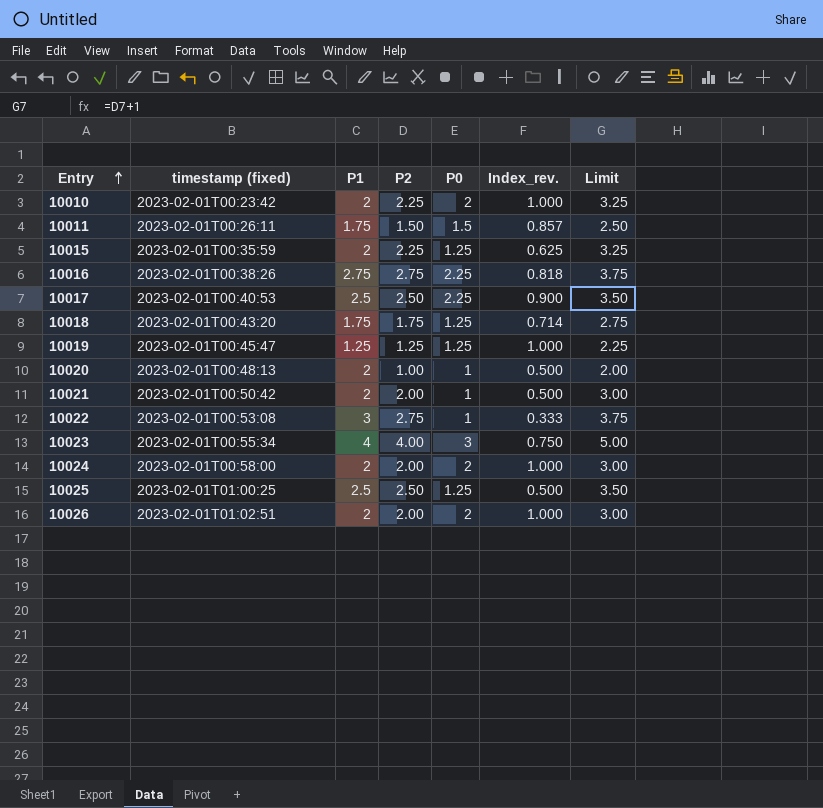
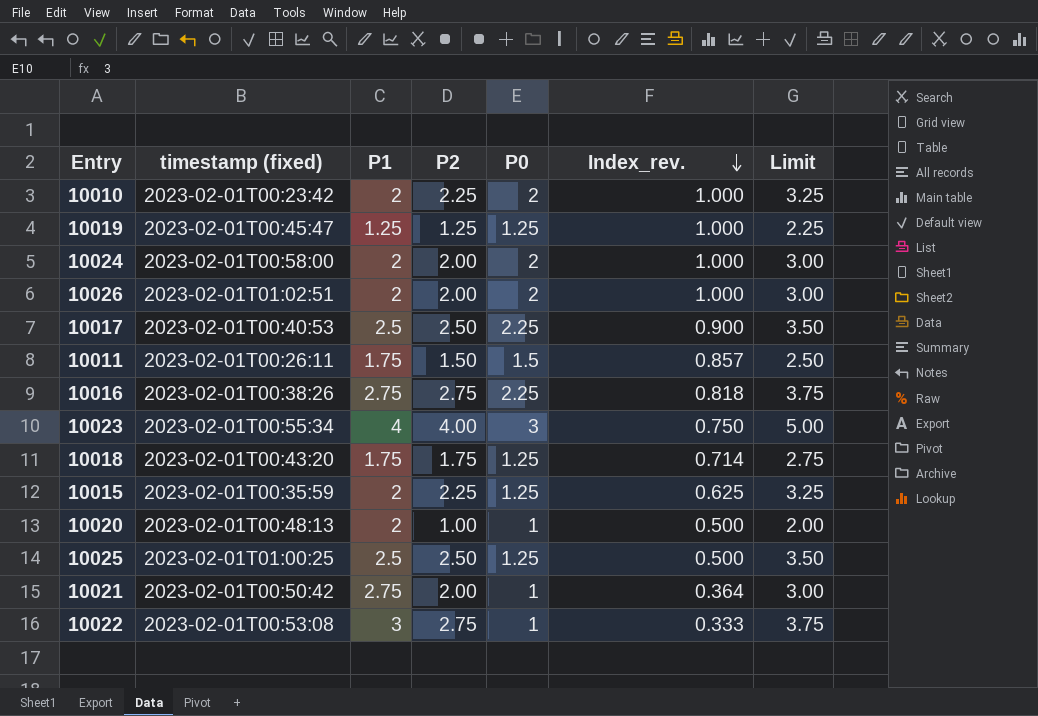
row order: Entry ascending -> Index_rev. descending
10021 | P1: 2 -> 2.75
10021 | Index_rev.: 0.500 -> 0.364

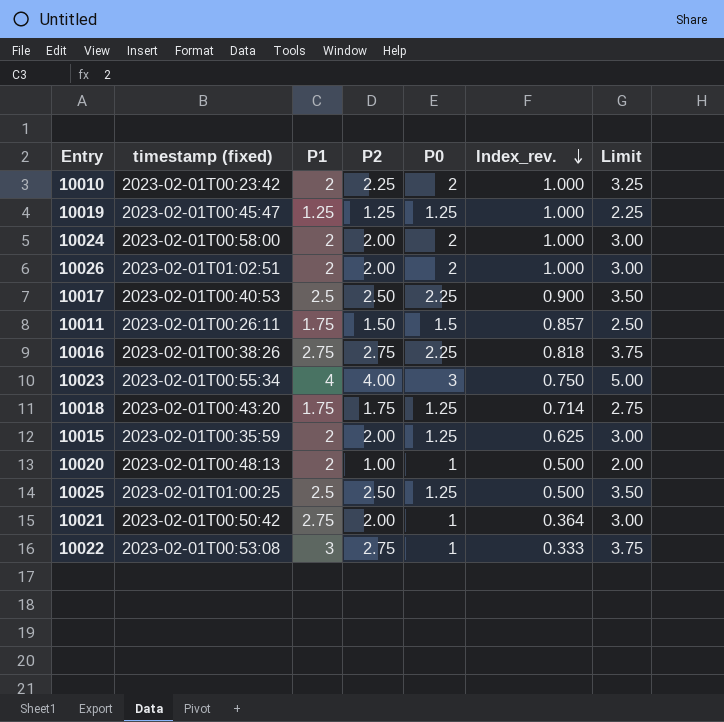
10015 | P2: 2.25 -> 2.00
10015 | Limit: 3.25 -> 3.00

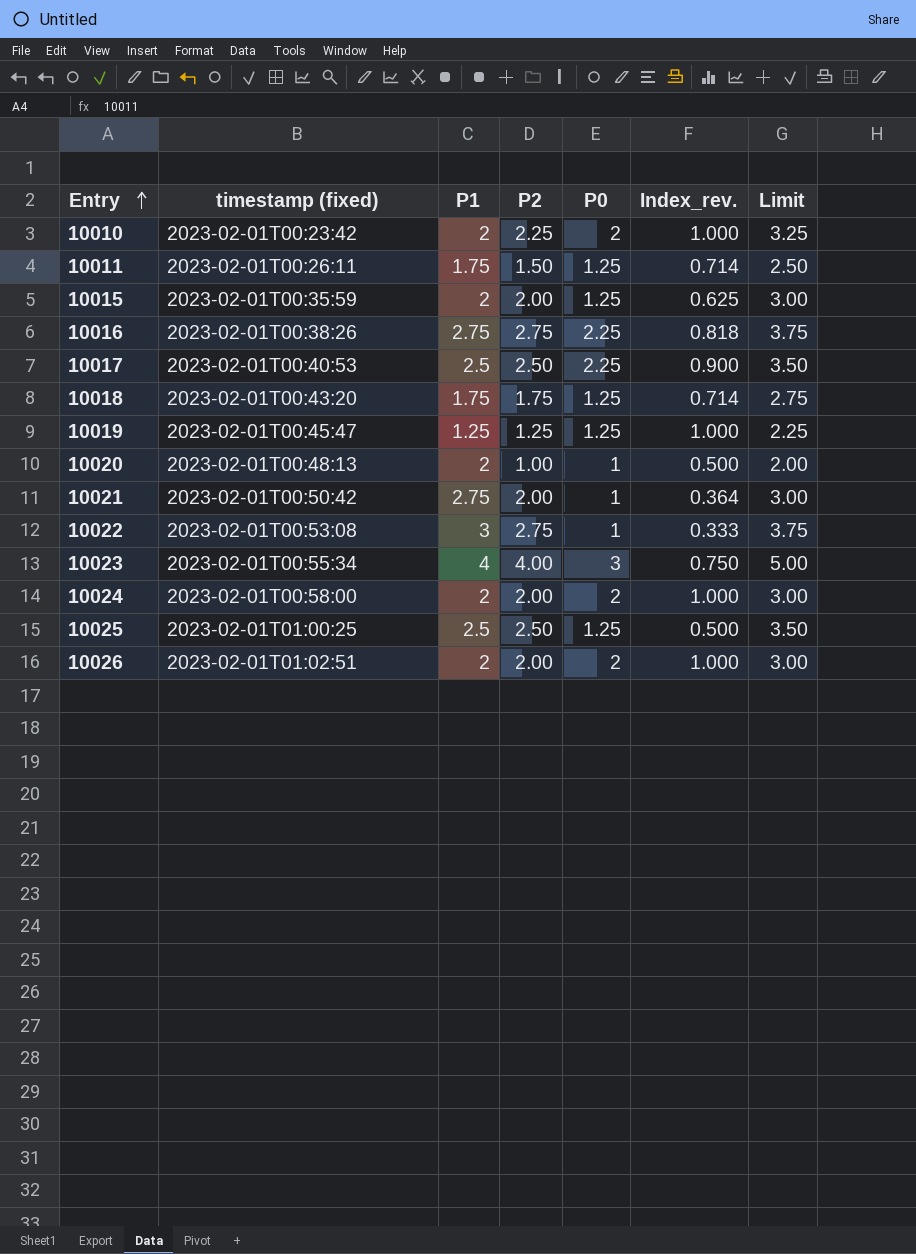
row order: Index_rev. descending -> Entry ascending
10011 | P0: 1.5 -> 1.25
10011 | Index_rev.: 0.857 -> 0.714

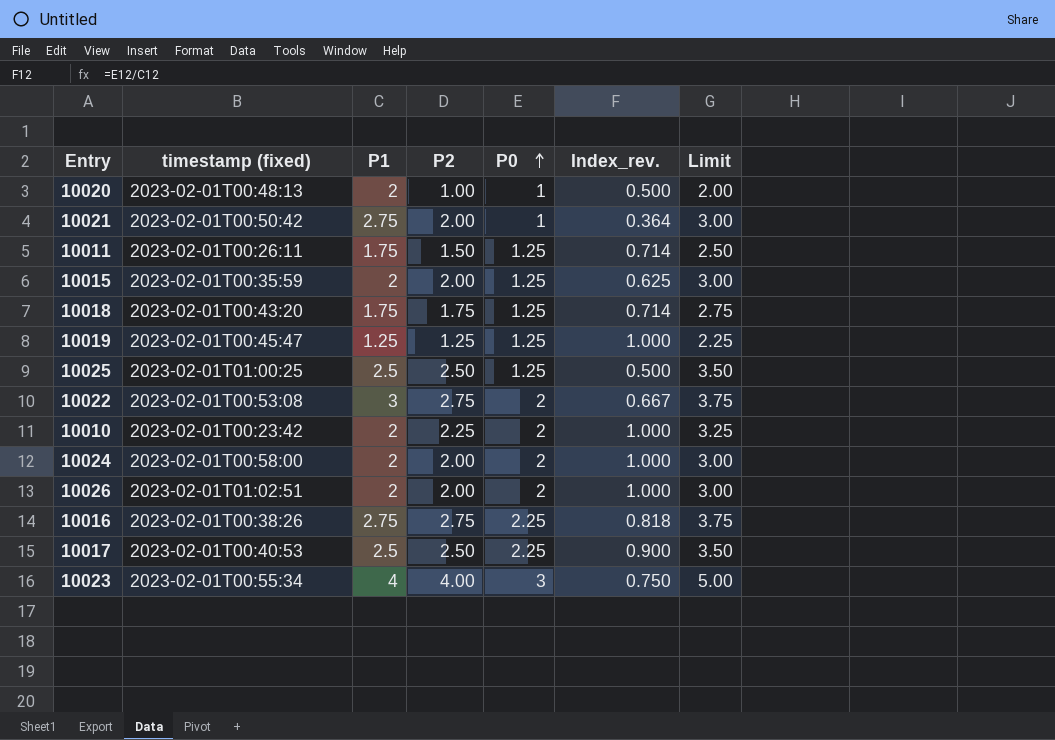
row order: Entry ascending -> P0 ascending
10022 | P0: 1 -> 2
10022 | Index_rev.: 0.333 -> 0.667

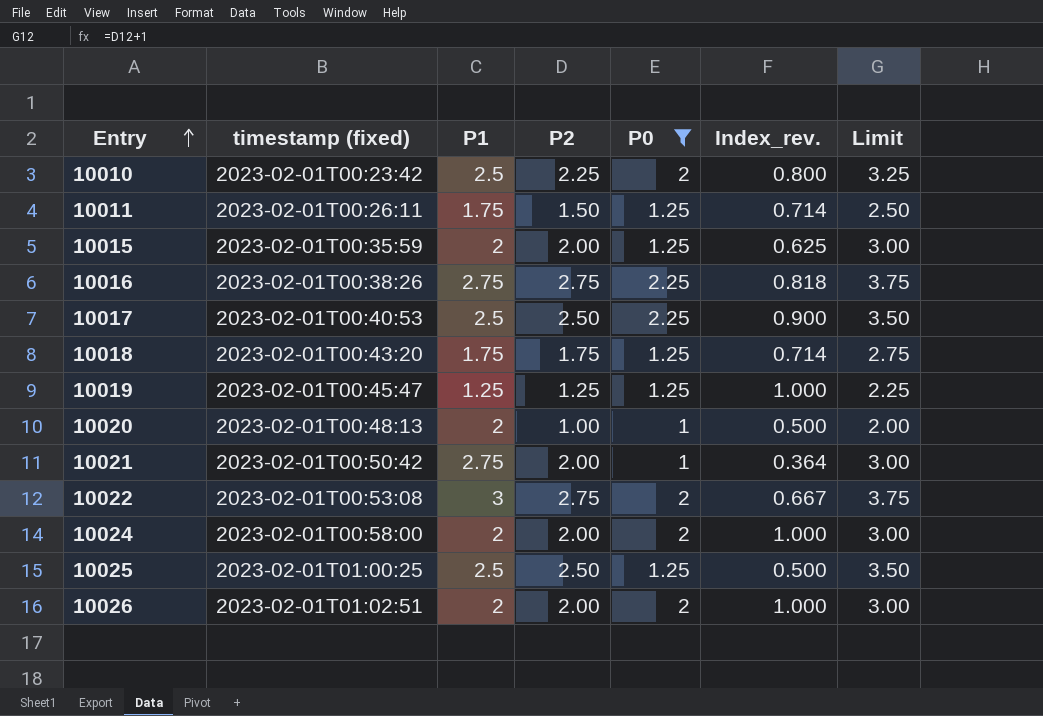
filter: none -> P0 != 3
row order: P0 ascending -> Entry ascending
10010 | P1: 2 -> 2.5
10010 | Index_rev.: 1.000 -> 0.800

